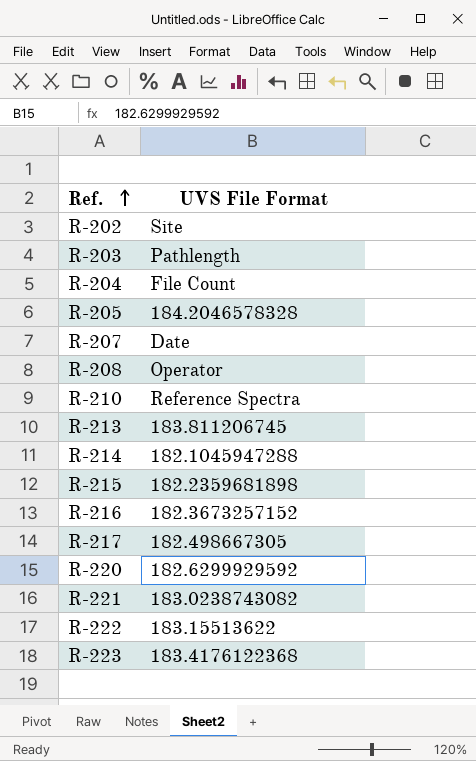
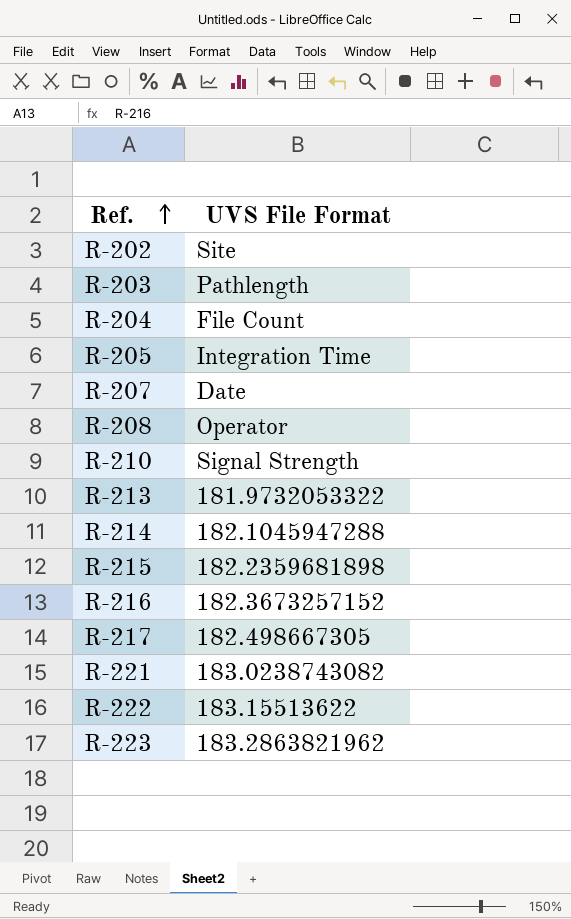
row R-220: 182.6299929592 -> none
R-205 | UVS File Format: 184.2046578328 -> Integration Time
R-210 | UVS File Format: Reference Spectra -> Signal Strength
R-213 | UVS File Format: 183.811206745 -> 181.9732053322
R-223 | UVS File Format: 183.4176122368 -> 183.2863821962

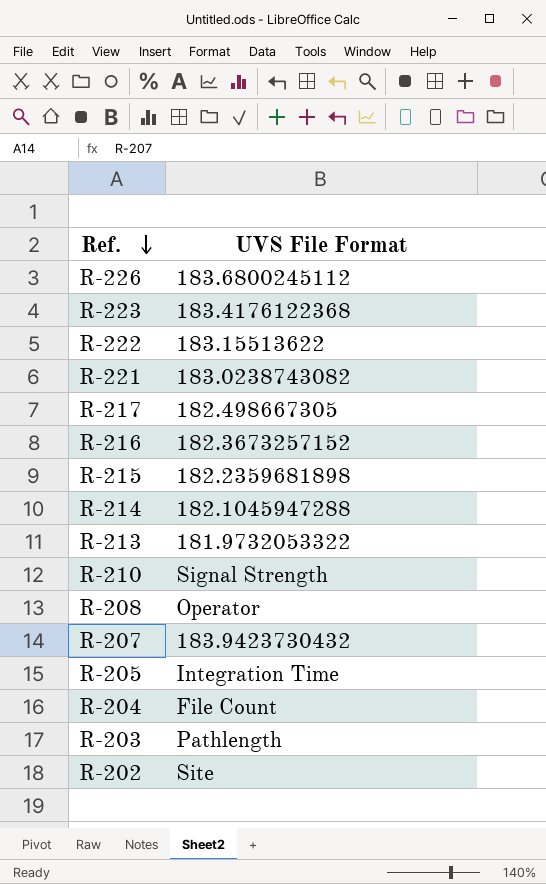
row order: Ref. ascending -> Ref. descending
row R-226: none -> 183.6800245112
R-223 | UVS File Format: 183.2863821962 -> 183.4176122368
R-207 | UVS File Format: Date -> 183.9423730432

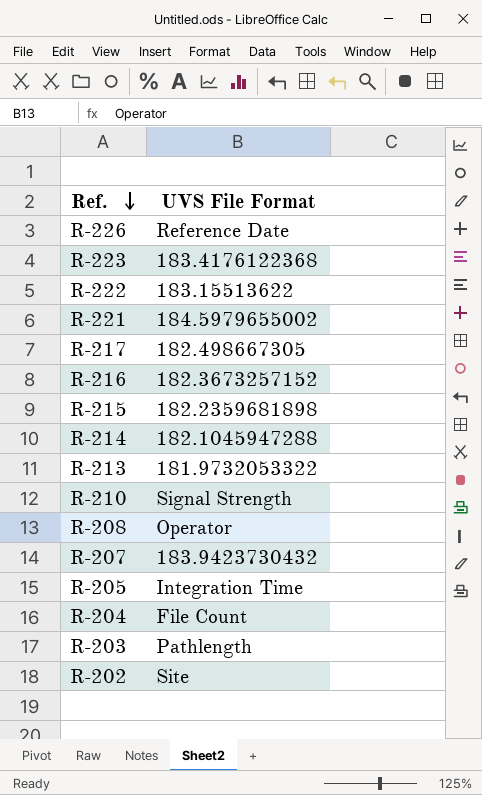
R-226 | UVS File Format: 183.6800245112 -> Reference Date
R-221 | UVS File Format: 183.0238743082 -> 184.5979655002

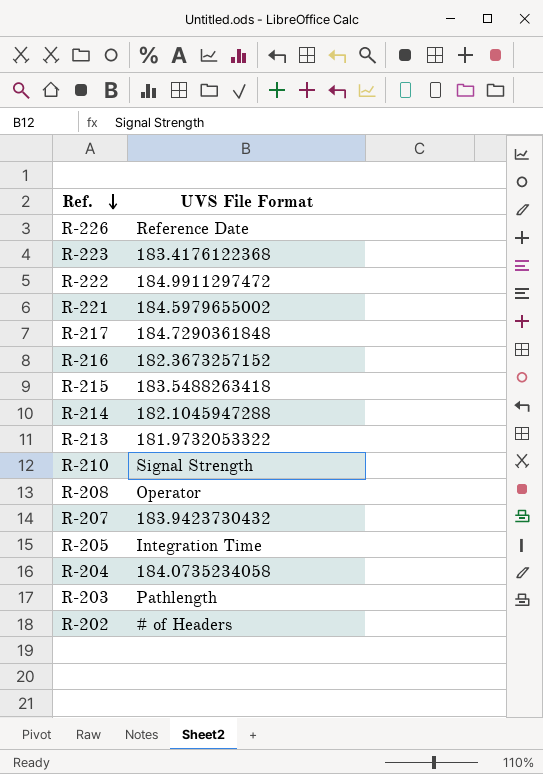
R-222 | UVS File Format: 183.15513622 -> 184.9911297472
R-217 | UVS File Format: 182.498667305 -> 184.7290361848
R-215 | UVS File Format: 182.2359681898 -> 183.5488263418
R-204 | UVS File Format: File Count -> 184.0735234058
R-202 | UVS File Format: Site -> # of Headers

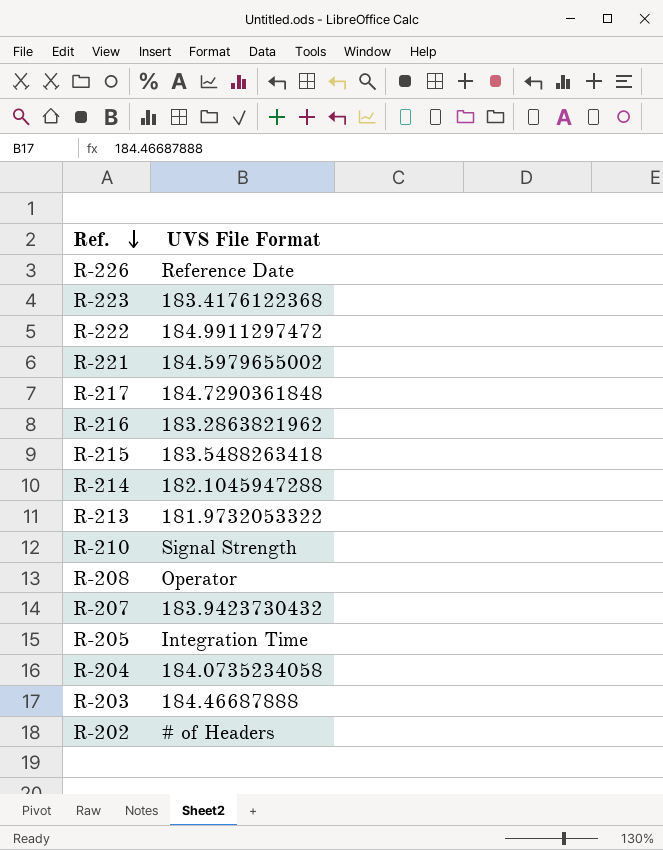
R-216 | UVS File Format: 182.3673257152 -> 183.2863821962
R-203 | UVS File Format: Pathlength -> 184.46687888

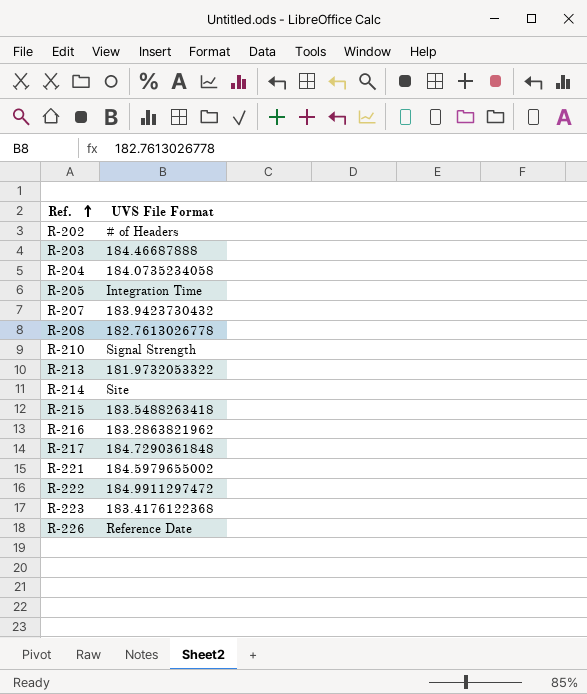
row order: Ref. descending -> Ref. ascending
R-208 | UVS File Format: Operator -> 182.7613026778
R-214 | UVS File Format: 182.1045947288 -> Site

